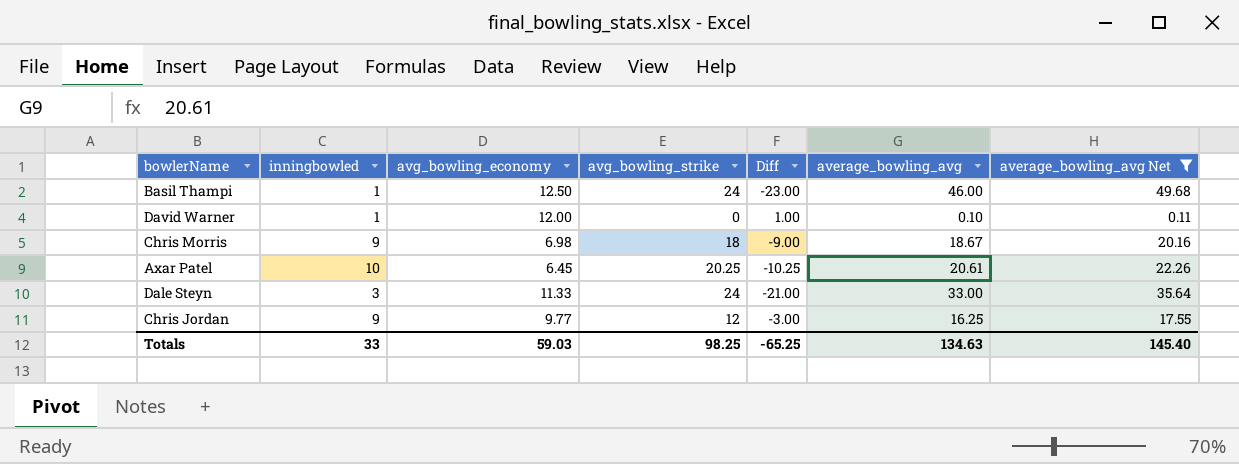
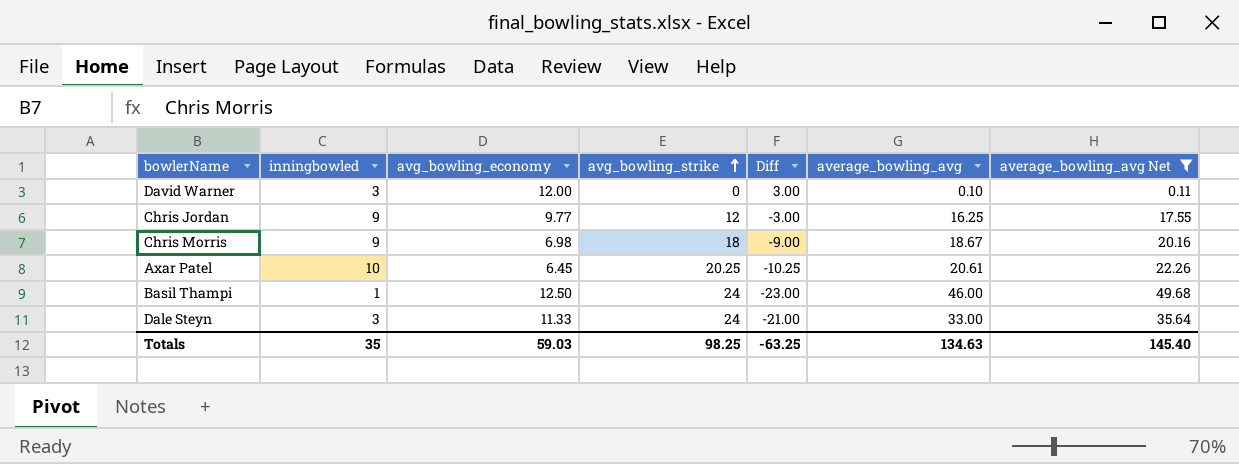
row order: none -> avg_bowling_strike ascending
David Warner | inningbowled: 1 -> 3
David Warner | Diff: 1.00 -> 3.00
Totals | inningbowled: 33 -> 35
Totals | Diff: -65.25 -> -63.25

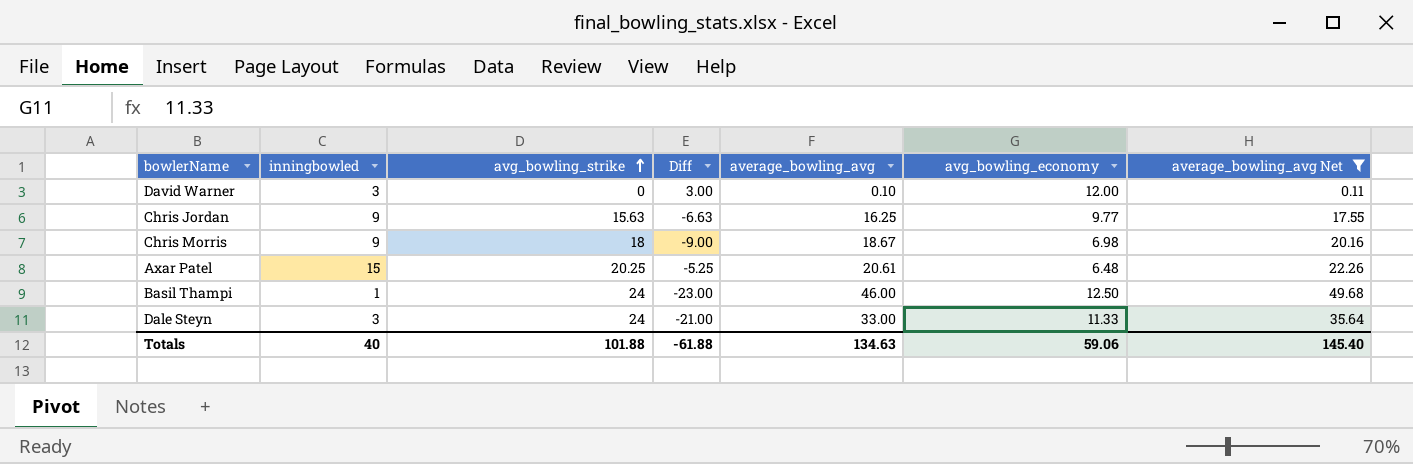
column avg_bowling_economy | position: 3 -> 6
Chris Jordan | avg_bowling_strike: 12 -> 15.63
Chris Jordan | Diff: -3.00 -> -6.63
Axar Patel | inningbowled: 10 -> 15
Axar Patel | Diff: -10.25 -> -5.25
Axar Patel | avg_bowling_economy: 6.45 -> 6.48
Totals | inningbowled: 35 -> 40
Totals | avg_bowling_strike: 98.25 -> 101.88
Totals | Diff: -63.25 -> -61.88
Totals | avg_bowling_economy: 59.03 -> 59.06

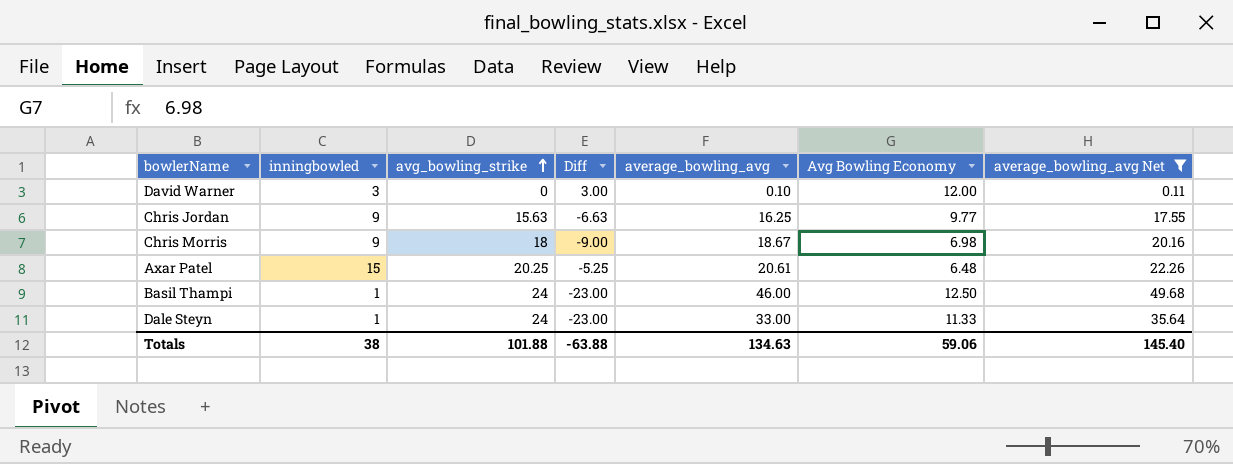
column name: avg_bowling_economy -> Avg Bowling Economy
Dale Steyn | inningbowled: 3 -> 1
Dale Steyn | Diff: -21.00 -> -23.00
Totals | inningbowled: 40 -> 38
Totals | Diff: -61.88 -> -63.88

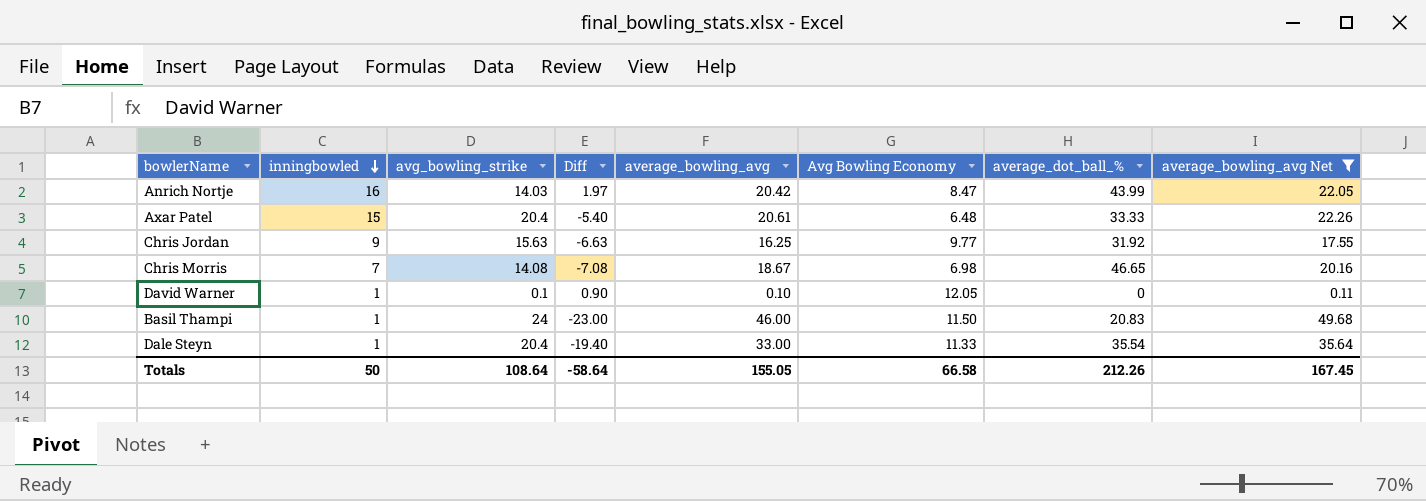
row order: avg_bowling_strike ascending -> inningbowled descending
column average_dot_ball_% | position: none -> 7
row Anrich Nortje: none -> 16 | 14.03 | 1.97 | 20.42 | 8.47 | 43.99 | 22.05
Axar Patel | avg_bowling_strike: 20.25 -> 20.4
Axar Patel | Diff: -5.25 -> -5.40
Chris Morris | inningbowled: 9 -> 7
Chris Morris | avg_bowling_strike: 18 -> 14.08
Chris Morris | Diff: -9.00 -> -7.08
David Warner | inningbowled: 3 -> 1
David Warner | avg_bowling_strike: 0 -> 0.1
David Warner | Diff: 3.00 -> 0.90
David Warner | Avg Bowling Economy: 12.00 -> 12.05
Basil Thampi | Avg Bowling Economy: 12.50 -> 11.50
Dale Steyn | avg_bowling_strike: 24 -> 20.4
Dale Steyn | Diff: -23.00 -> -19.40
Totals | inningbowled: 38 -> 50
Totals | avg_bowling_strike: 101.88 -> 108.64
Totals | Diff: -63.88 -> -58.64
Totals | average_bowling_avg: 134.63 -> 155.05
Totals | Avg Bowling Economy: 59.06 -> 66.58
Totals | average_bowling_avg Net: 145.40 -> 167.45

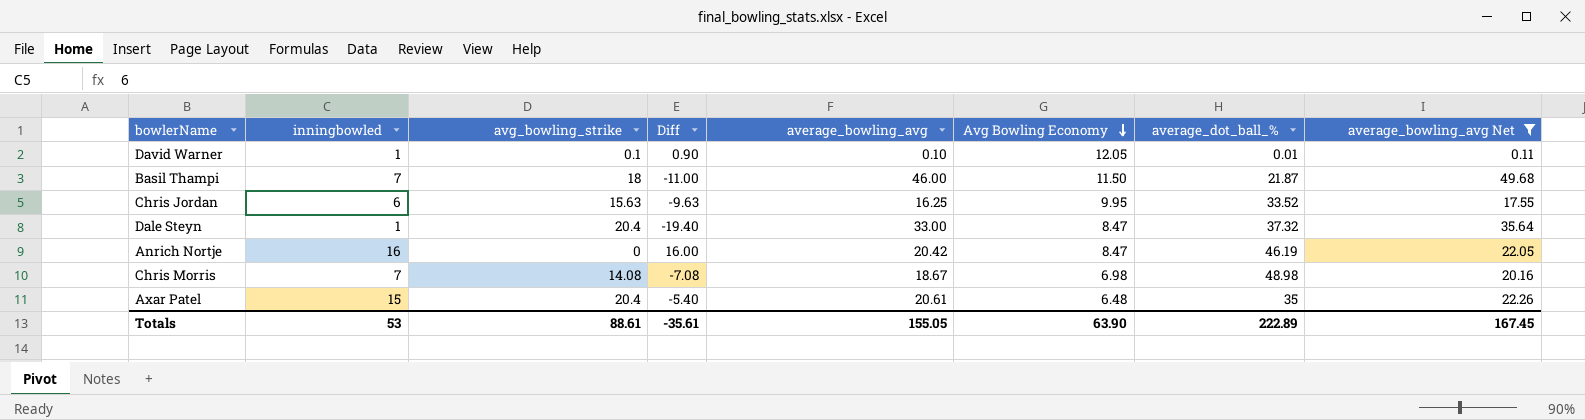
row order: inningbowled descending -> Avg Bowling Economy descending
David Warner | average_dot_ball_%: 0 -> 0.01
Basil Thampi | inningbowled: 1 -> 7
Basil Thampi | avg_bowling_strike: 24 -> 18
Basil Thampi | Diff: -23.00 -> -11.00
Basil Thampi | average_dot_ball_%: 20.83 -> 21.87
Chris Jordan | inningbowled: 9 -> 6
Chris Jordan | Diff: -6.63 -> -9.63
Chris Jordan | Avg Bowling Economy: 9.77 -> 9.95
Chris Jordan | average_dot_ball_%: 31.92 -> 33.52
Dale Steyn | Avg Bowling Economy: 11.33 -> 8.47
Dale Steyn | average_dot_ball_%: 35.54 -> 37.32
Anrich Nortje | avg_bowling_strike: 14.03 -> 0
Anrich Nortje | Diff: 1.97 -> 16.00
Anrich Nortje | average_dot_ball_%: 43.99 -> 46.19
Chris Morris | average_dot_ball_%: 46.65 -> 48.98
Axar Patel | average_dot_ball_%: 33.33 -> 35
Totals | inningbowled: 50 -> 53
Totals | avg_bowling_strike: 108.64 -> 88.61
Totals | Diff: -58.64 -> -35.61
Totals | Avg Bowling Economy: 66.58 -> 63.90
Totals | average_dot_ball_%: 212.26 -> 222.89

